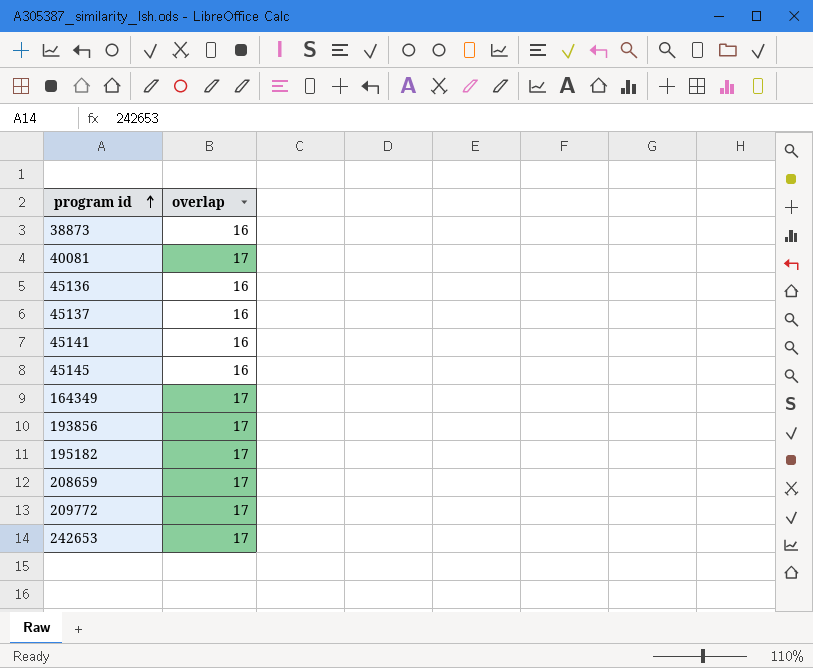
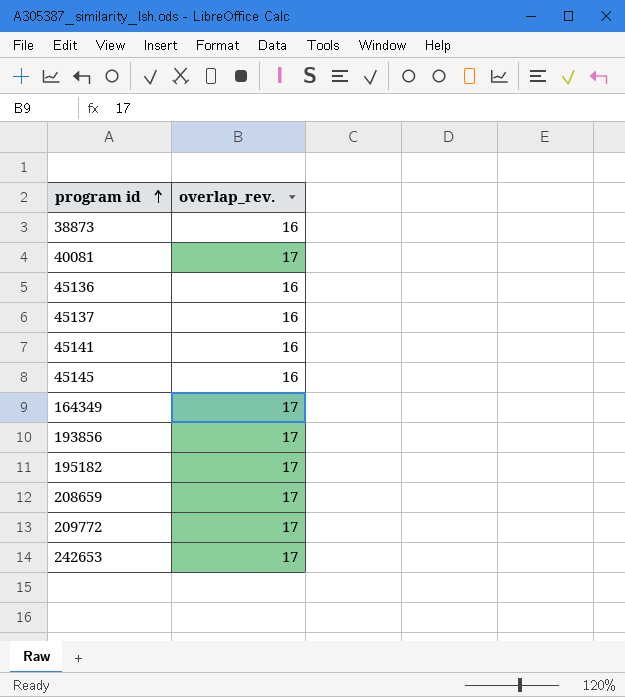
column name: overlap -> overlap_rev.

